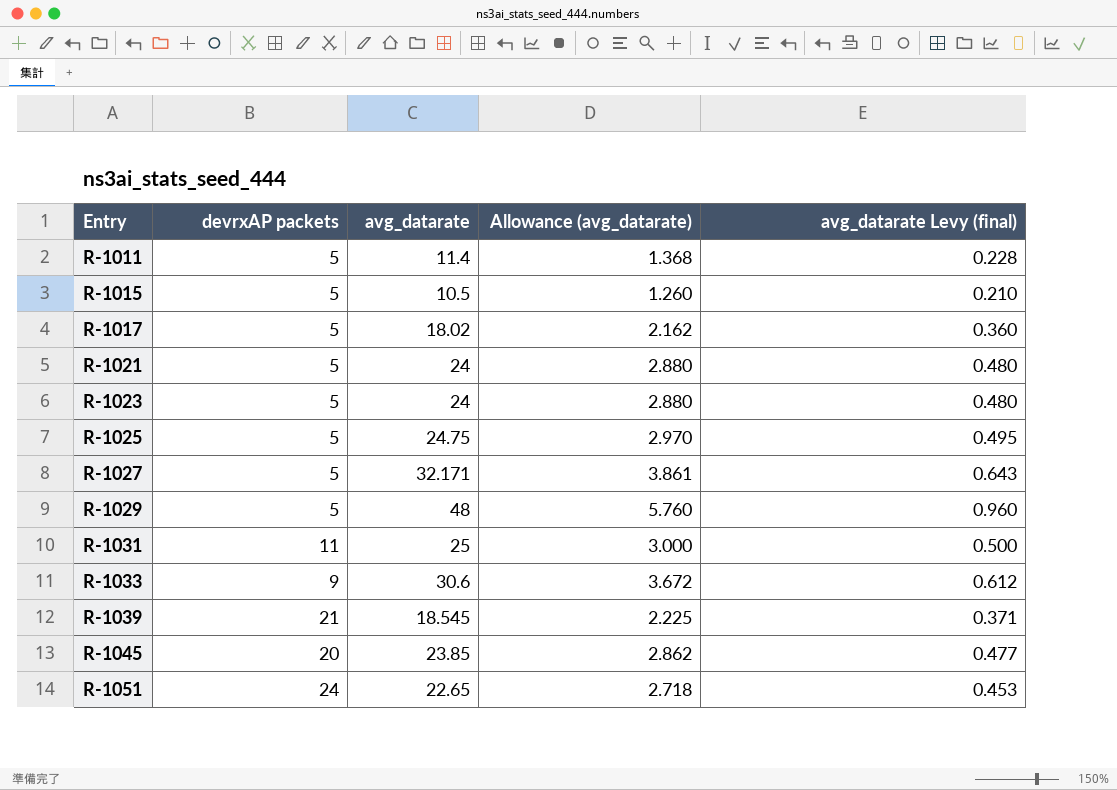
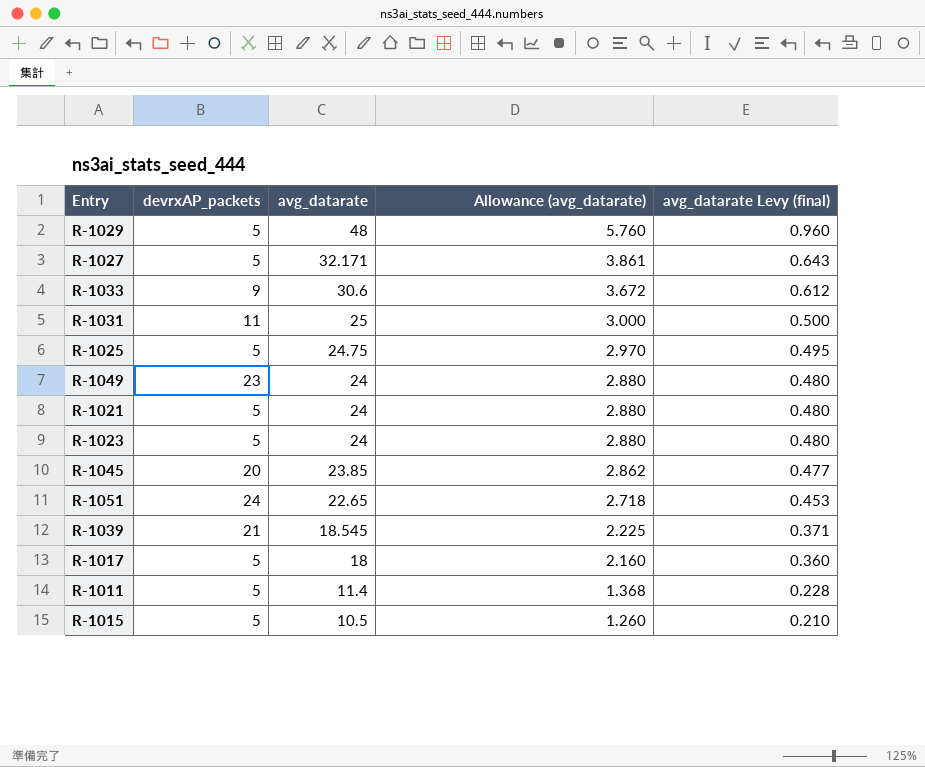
row order: Entry ascending -> avg_datarate descending
column name: devrxAP packets -> devrxAP_packets
row R-1049: none -> 23 | 24 | 2.880 | 0.480
R-1017 | avg_datarate: 18.02 -> 18
R-1017 | Allowance (avg_datarate): 2.162 -> 2.160

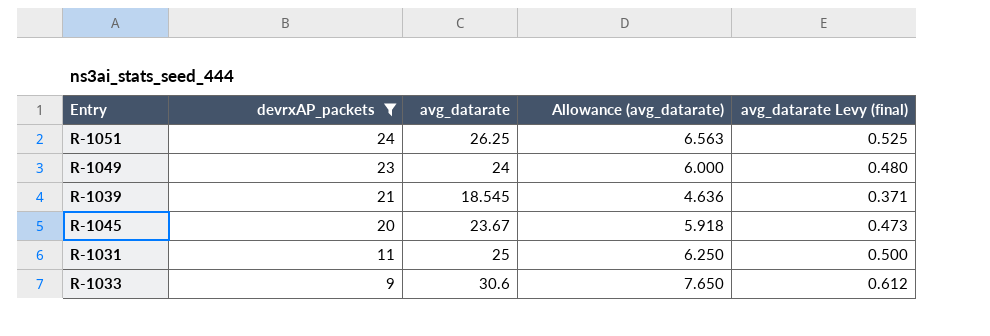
filter: none -> devrxAP_packets != 5
row order: avg_datarate descending -> devrxAP_packets descending
column Allowance (avg_datarate) | formula: [avg_datarate] * 0.12 -> [avg_datarate] * 0.25
R-1051 | avg_datarate: 22.65 -> 26.25
R-1051 | avg_datarate Levy (final): 0.453 -> 0.525
R-1045 | avg_datarate: 23.85 -> 23.67
R-1045 | avg_datarate Levy (final): 0.477 -> 0.473

